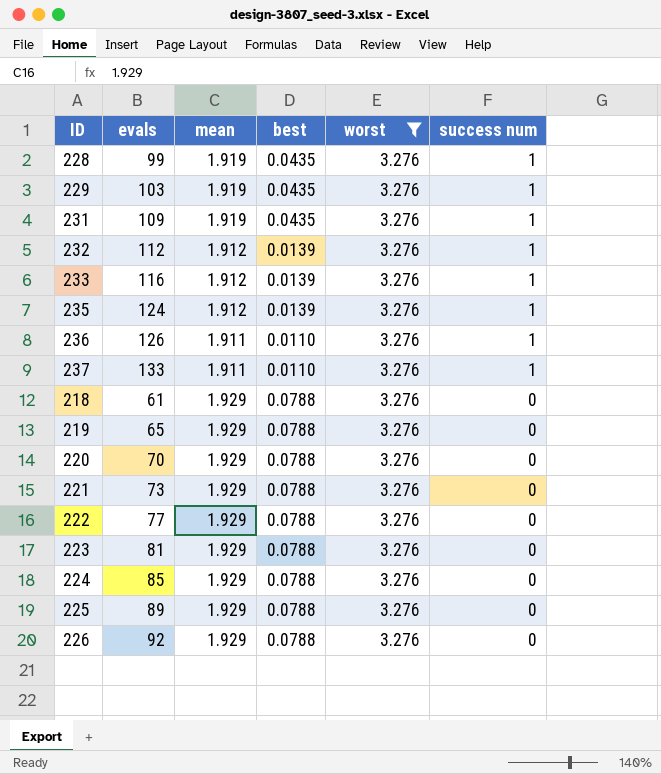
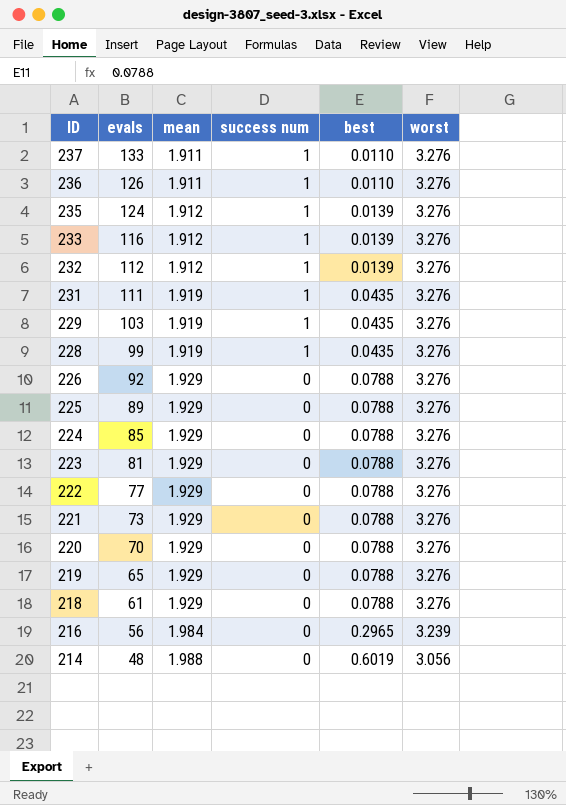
filter: worst = 3.276 -> none
row order: success num descending -> ID descending
column success num | position: 6 -> 4
231 | evals: 109 -> 111

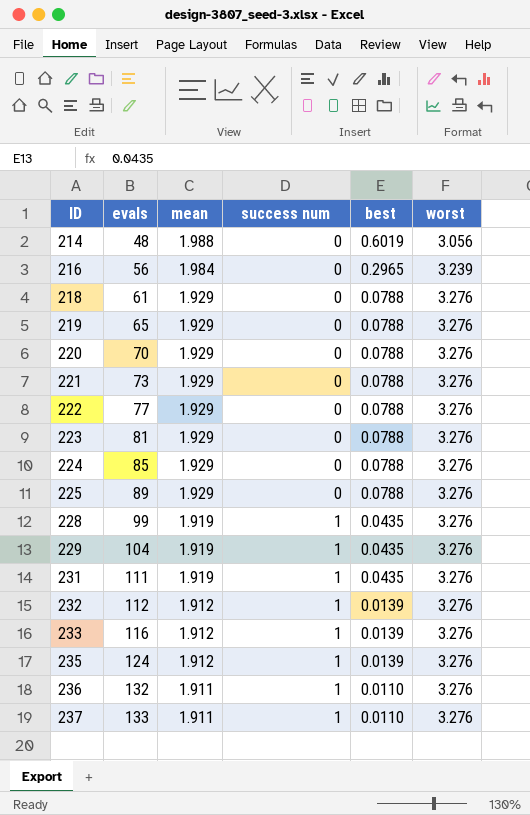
row order: ID descending -> ID ascending
row 226: 92 | 1.929 | 0 | 0.0788 | 3.276 -> none
229 | evals: 103 -> 104
236 | evals: 126 -> 132

